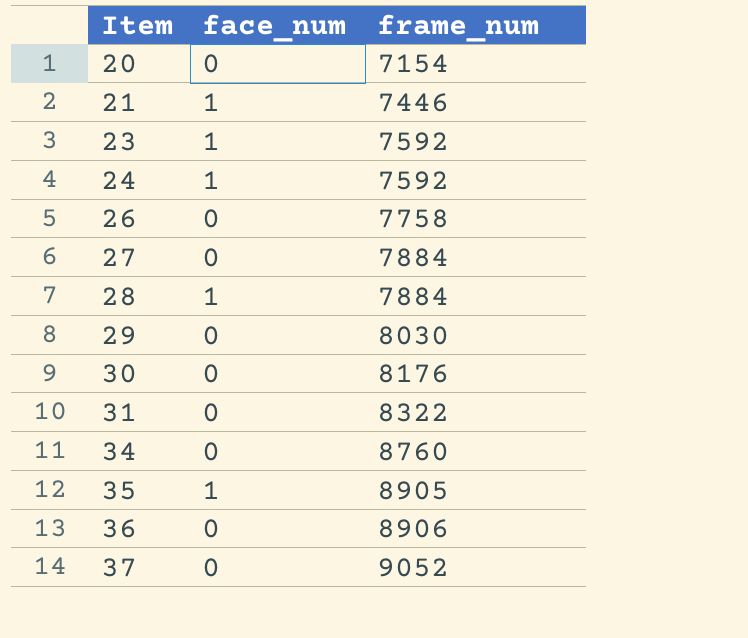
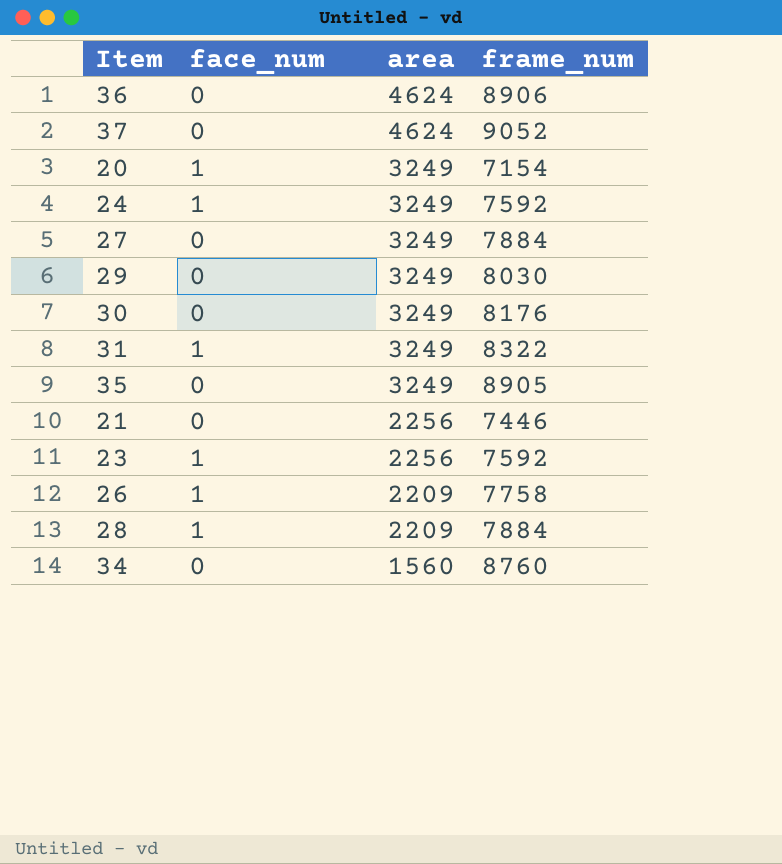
row order: Item ascending -> area descending
column area | position: none -> 3
20 | face_num: 0 -> 1
31 | face_num: 0 -> 1
35 | face_num: 1 -> 0
21 | face_num: 1 -> 0
26 | face_num: 0 -> 1

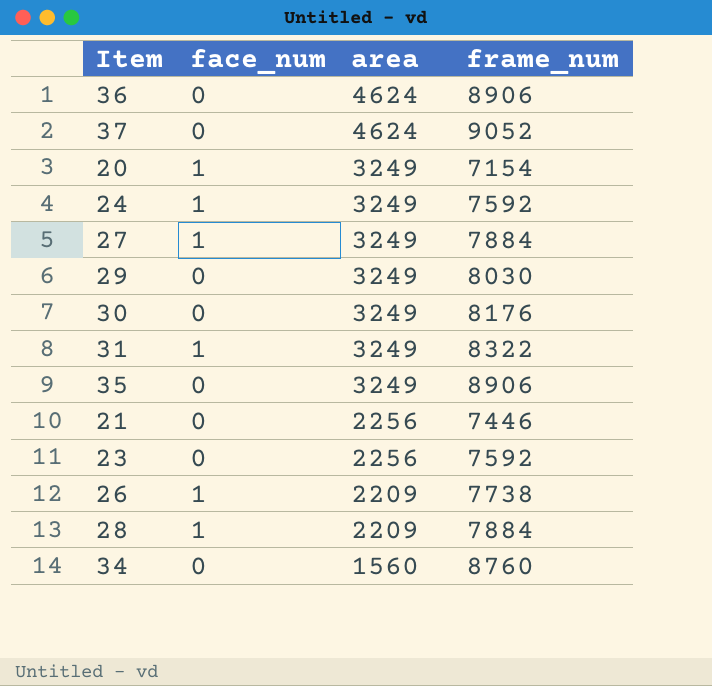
27 | face_num: 0 -> 1
35 | frame_num: 8905 -> 8906
23 | face_num: 1 -> 0
26 | frame_num: 7758 -> 7738

